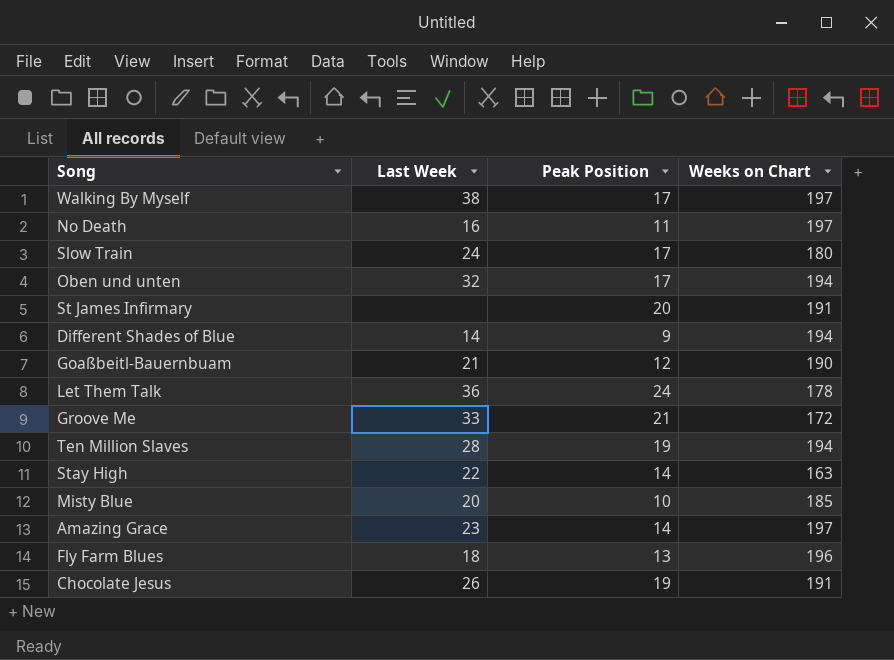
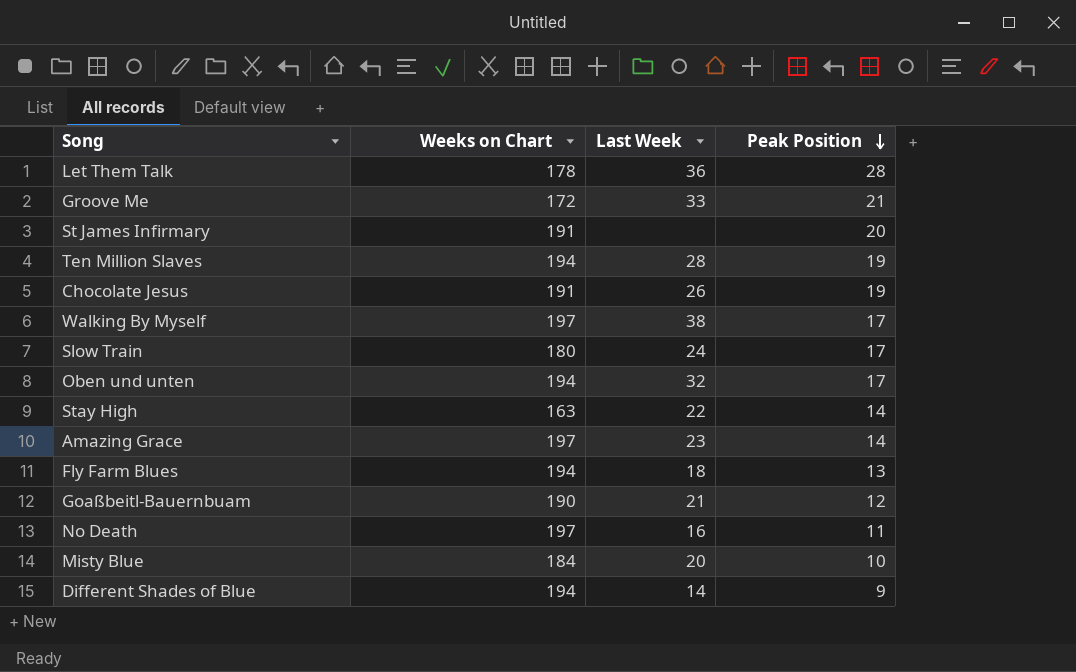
row order: none -> Peak Position descending
column Weeks on Chart | position: 4 -> 2
Let Them Talk | Peak Position: 24 -> 28
Fly Farm Blues | Weeks on Chart: 196 -> 194
Misty Blue | Weeks on Chart: 185 -> 184

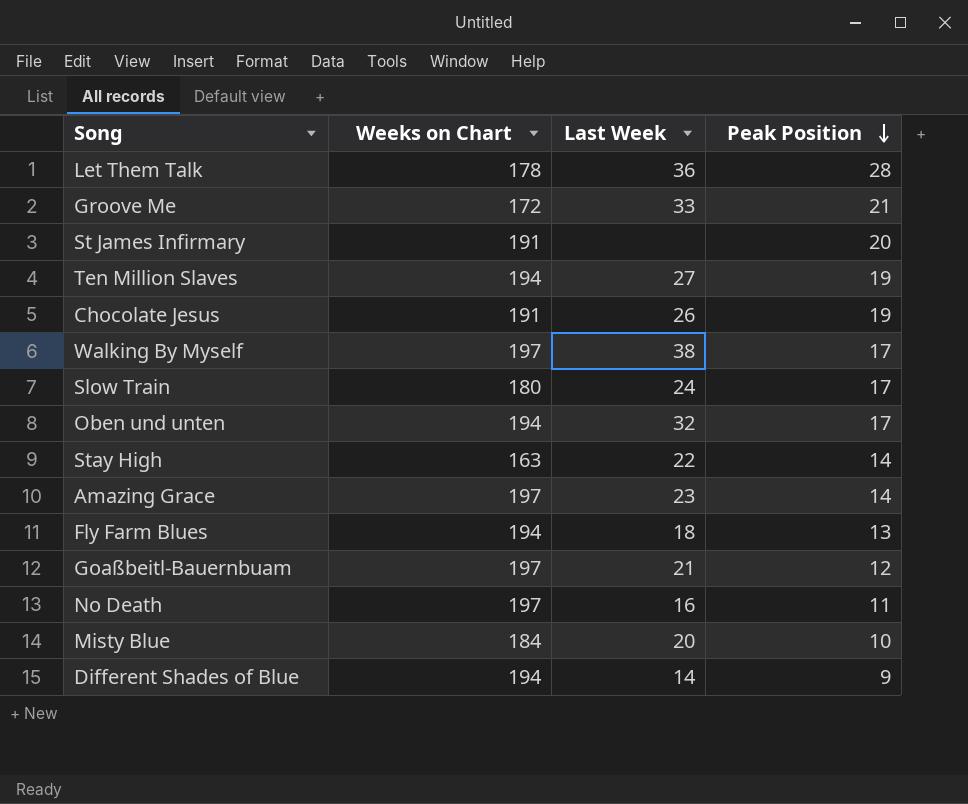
Ten Million Slaves | Last Week: 28 -> 27
Goaßbeitl-Bauernbuam | Weeks on Chart: 190 -> 197

